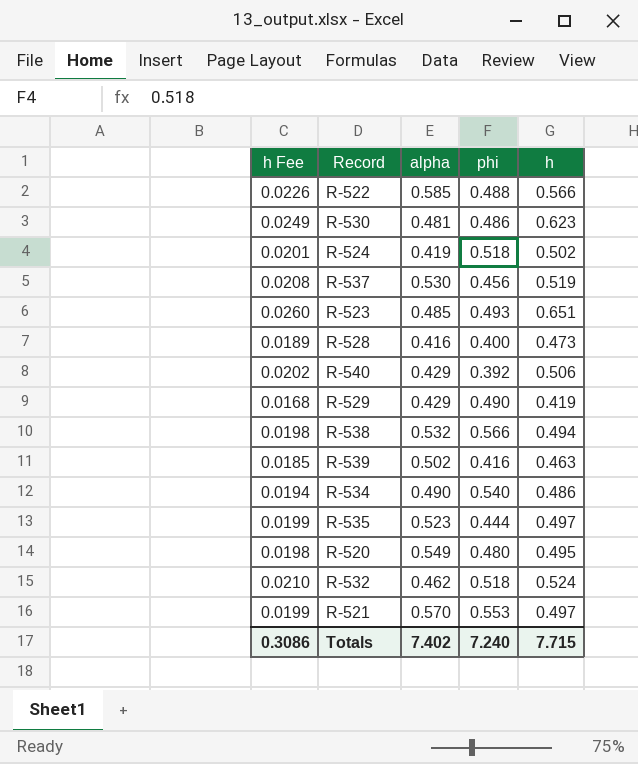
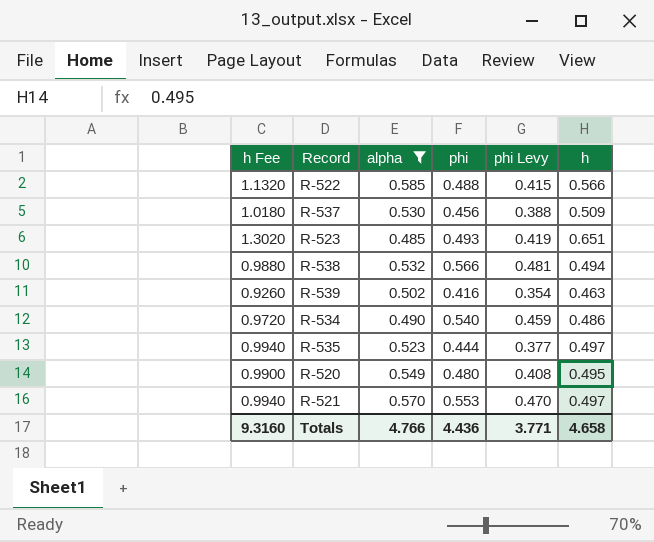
filter: none -> alpha >= 0.485
column h Fee | formula: [h] * 0.04 -> [h] * 2
column phi Levy | formula: none -> [phi] * 0.85
R-537 | h: 0.519 -> 0.509
Totals | h Fee: 0.3086 -> 9.3160
Totals | alpha: 7.402 -> 4.766
Totals | phi: 7.240 -> 4.436
Totals | h: 7.715 -> 4.658

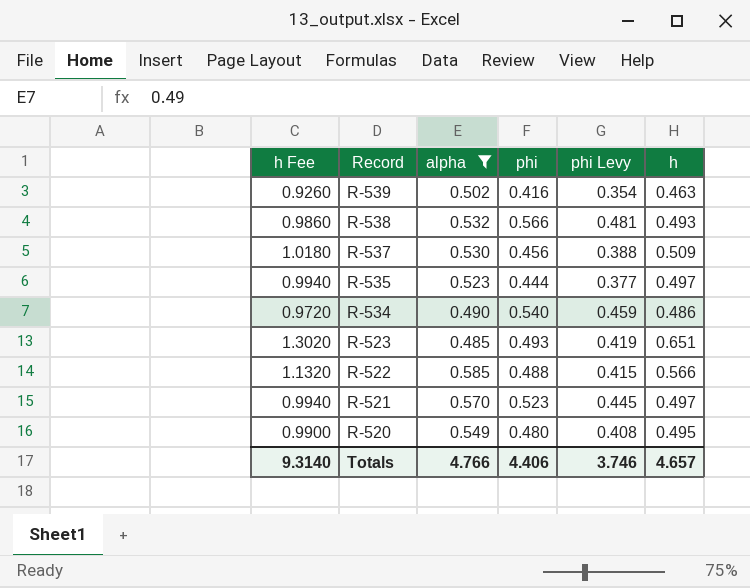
row order: none -> Record descending
R-538 | h Fee: 0.9880 -> 0.9860
R-538 | h: 0.494 -> 0.493
R-521 | phi: 0.553 -> 0.523
R-521 | phi Levy: 0.470 -> 0.445
Totals | h Fee: 9.3160 -> 9.3140
Totals | phi: 4.436 -> 4.406
Totals | phi Levy: 3.771 -> 3.746
Totals | h: 4.658 -> 4.657

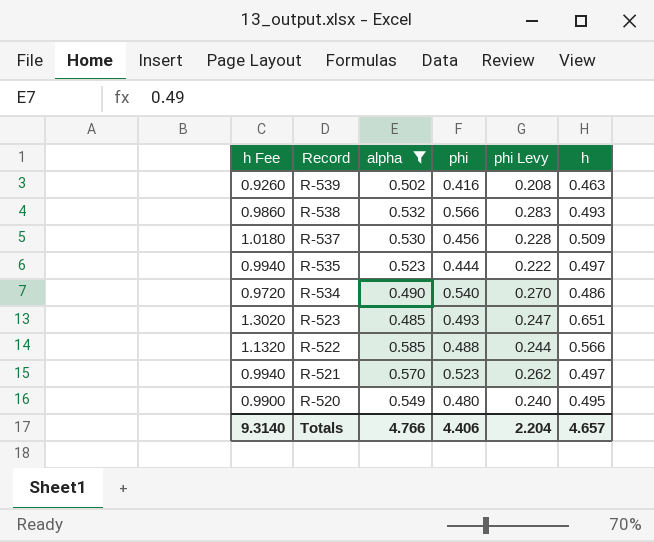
column phi Levy | formula: [phi] * 0.85 -> [phi] * 0.5
Totals | phi Levy: 3.746 -> 2.204

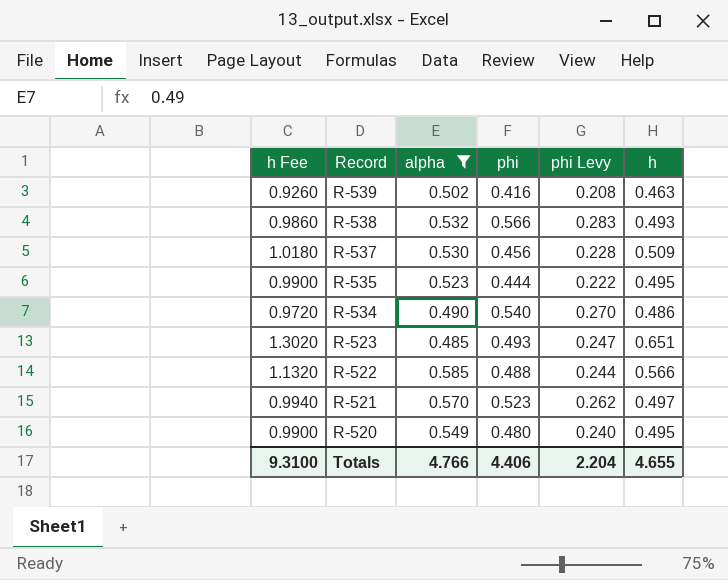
R-535 | h Fee: 0.9940 -> 0.9900
R-535 | h: 0.497 -> 0.495
Totals | h Fee: 9.3140 -> 9.3100
Totals | h: 4.657 -> 4.655

